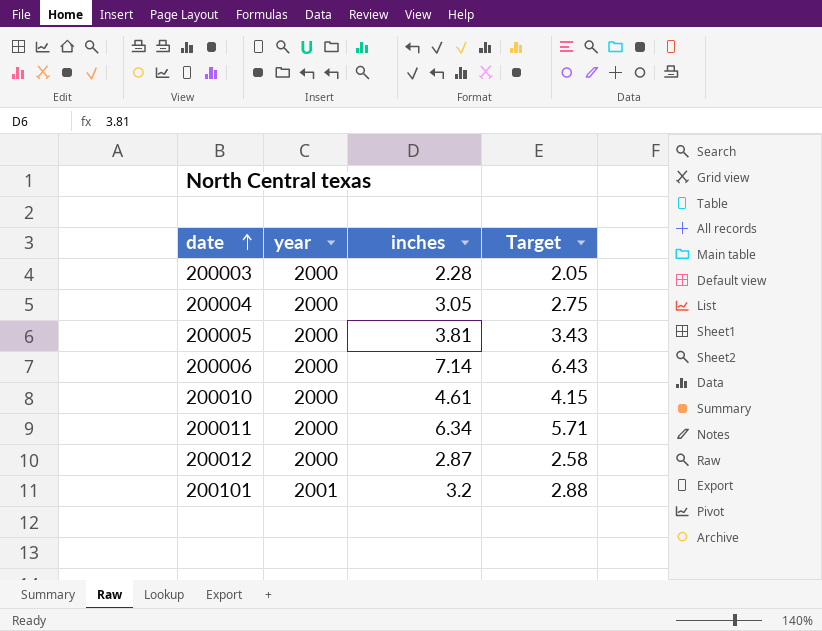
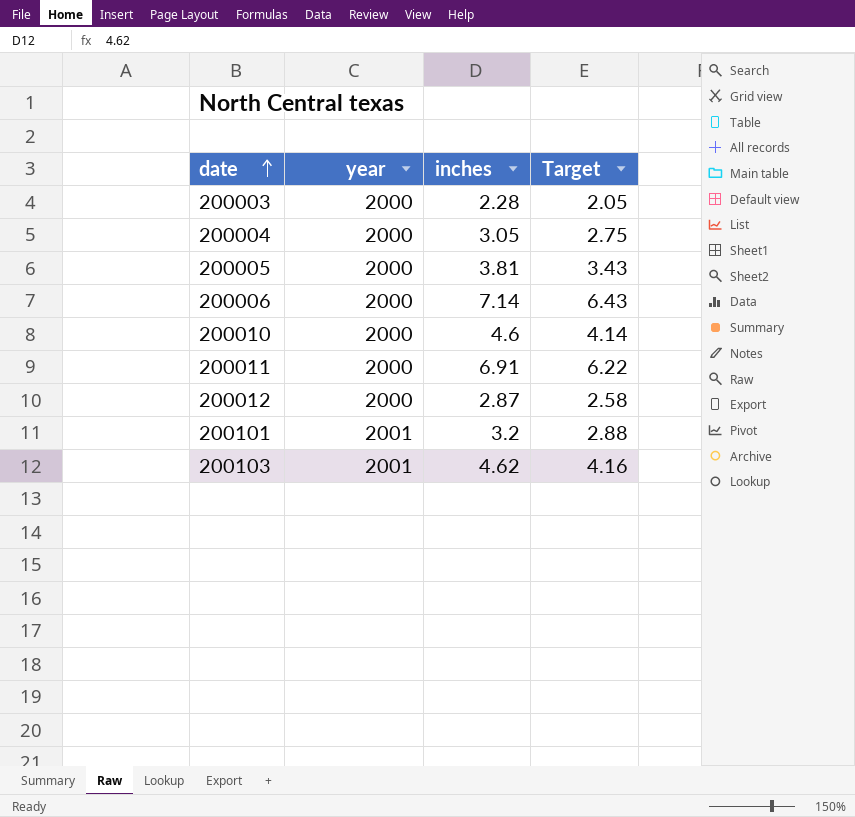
200010 | inches: 4.61 -> 4.6
200010 | Target: 4.15 -> 4.14
200011 | inches: 6.34 -> 6.91
200011 | Target: 5.71 -> 6.22
row 200103: none -> 2001 | 4.62 | 4.16

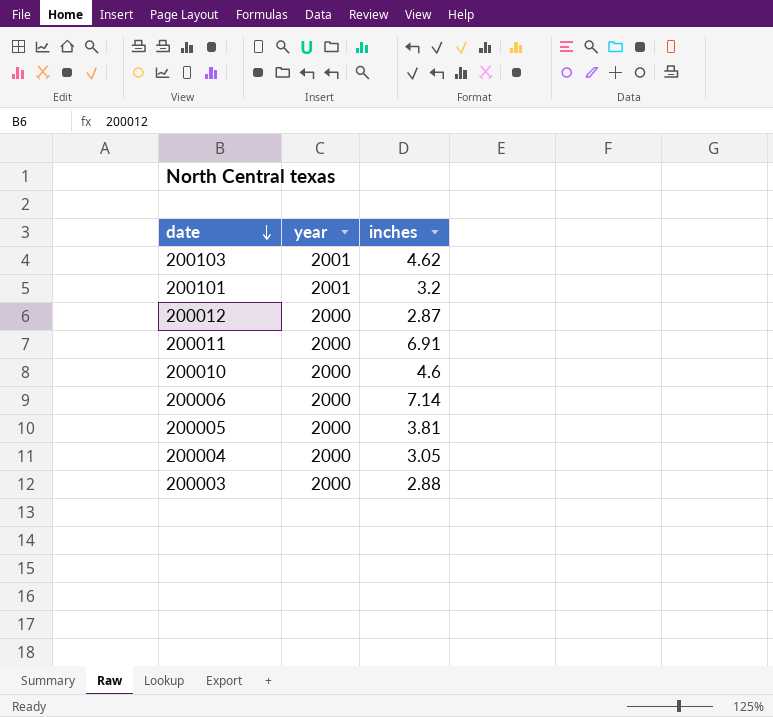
row order: date ascending -> date descending
column Target | formula: [inches] * 0.9 -> none
200003 | inches: 2.28 -> 2.88

